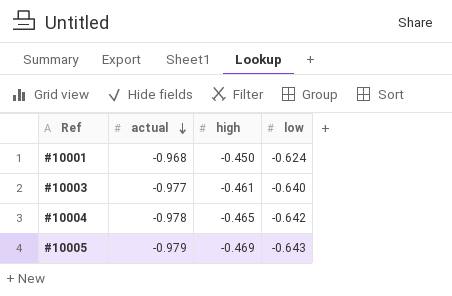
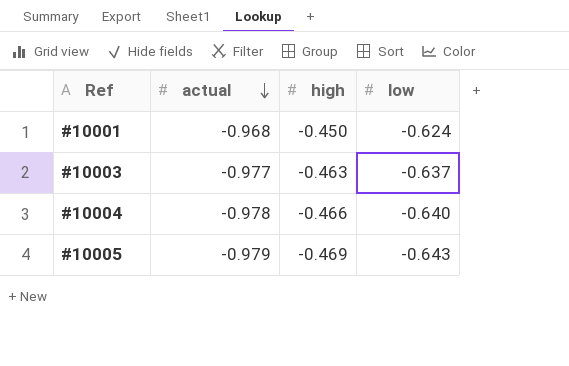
#10003 | high: -0.461 -> -0.463
#10003 | low: -0.640 -> -0.637
#10004 | high: -0.465 -> -0.466
#10004 | low: -0.642 -> -0.640

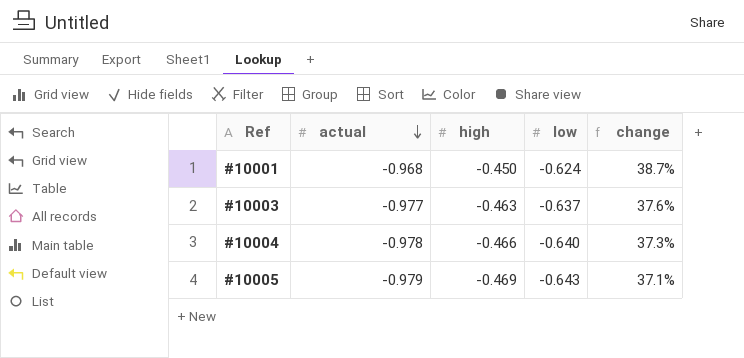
column change | formula: none -> ([low] - [high]) / [high]

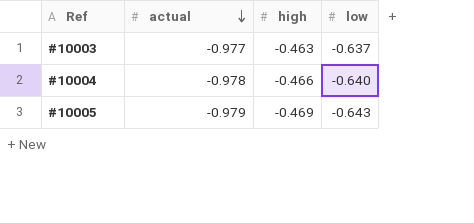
column change | formula: ([low] - [high]) / [high] -> none
row #10001: -0.968 | -0.450 | -0.624 | 38.7% -> none

